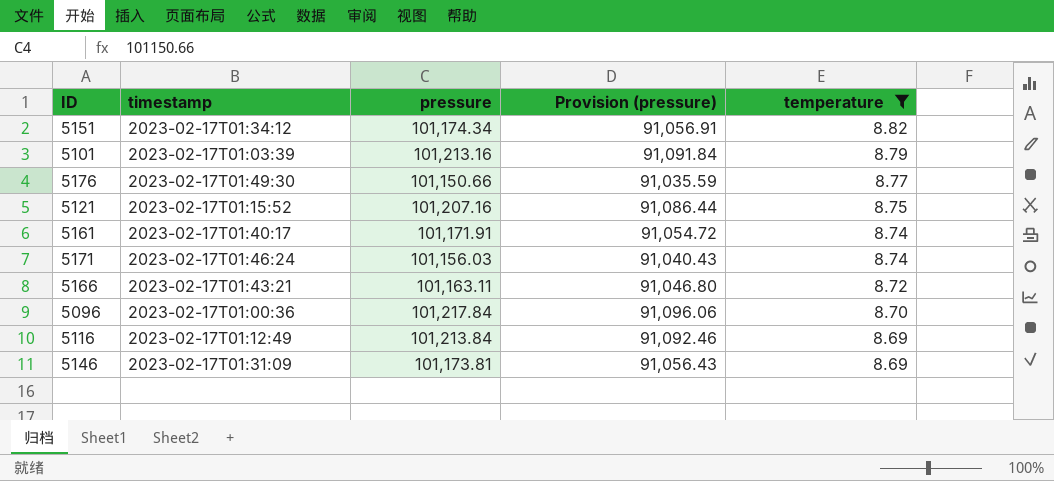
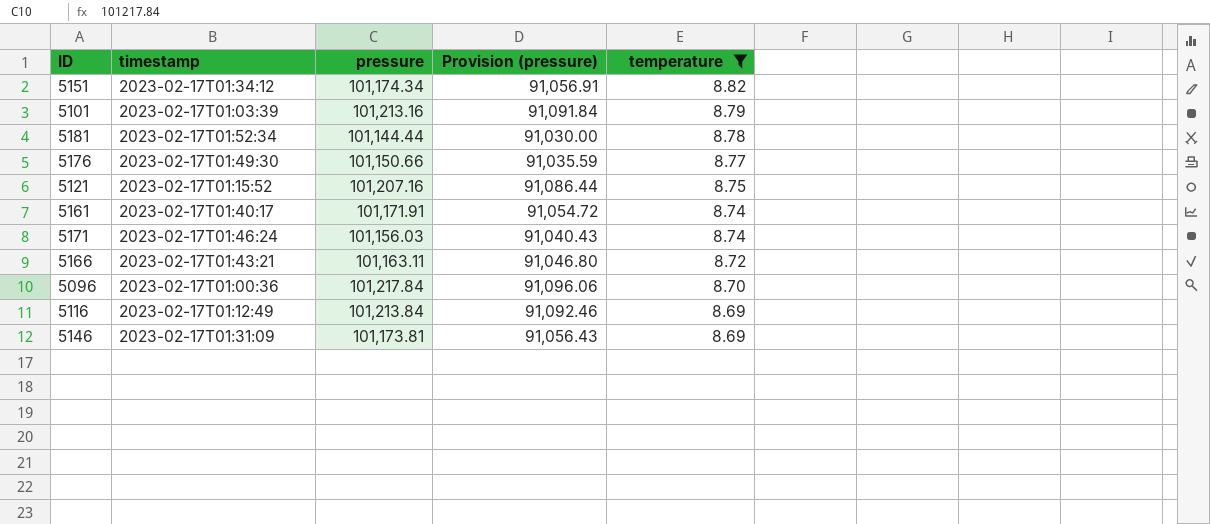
row 5181: none -> 2023-02-17T01:52:34 | 101,144.44 | 91,030.00 | 8.78

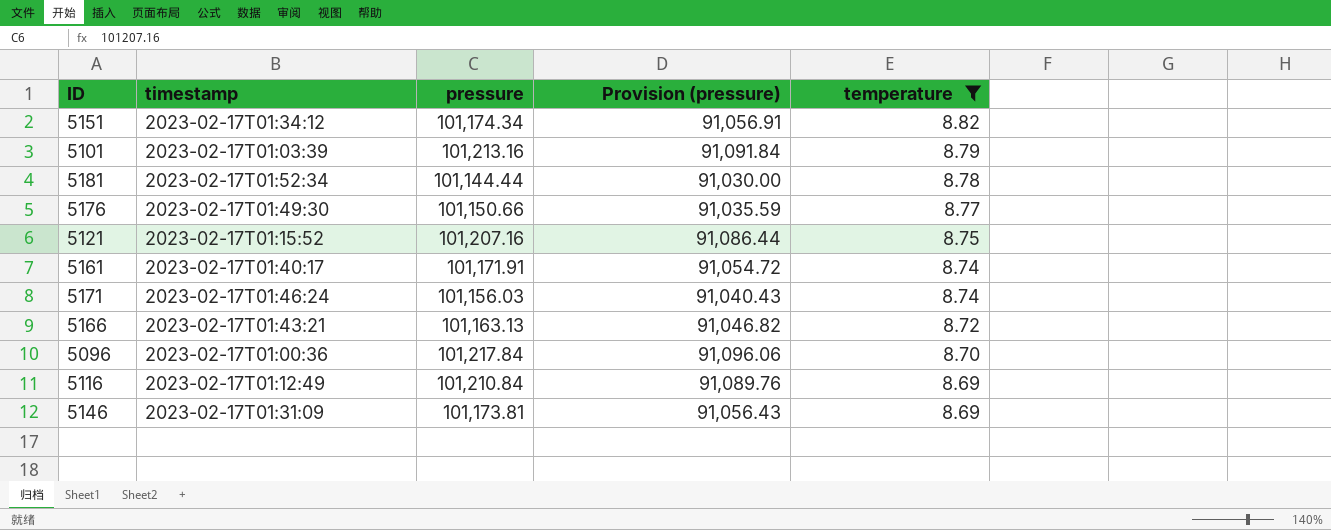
5166 | pressure: 101,163.11 -> 101,163.13
5166 | Provision (pressure): 91,046.80 -> 91,046.82
5116 | pressure: 101,213.84 -> 101,210.84
5116 | Provision (pressure): 91,092.46 -> 91,089.76

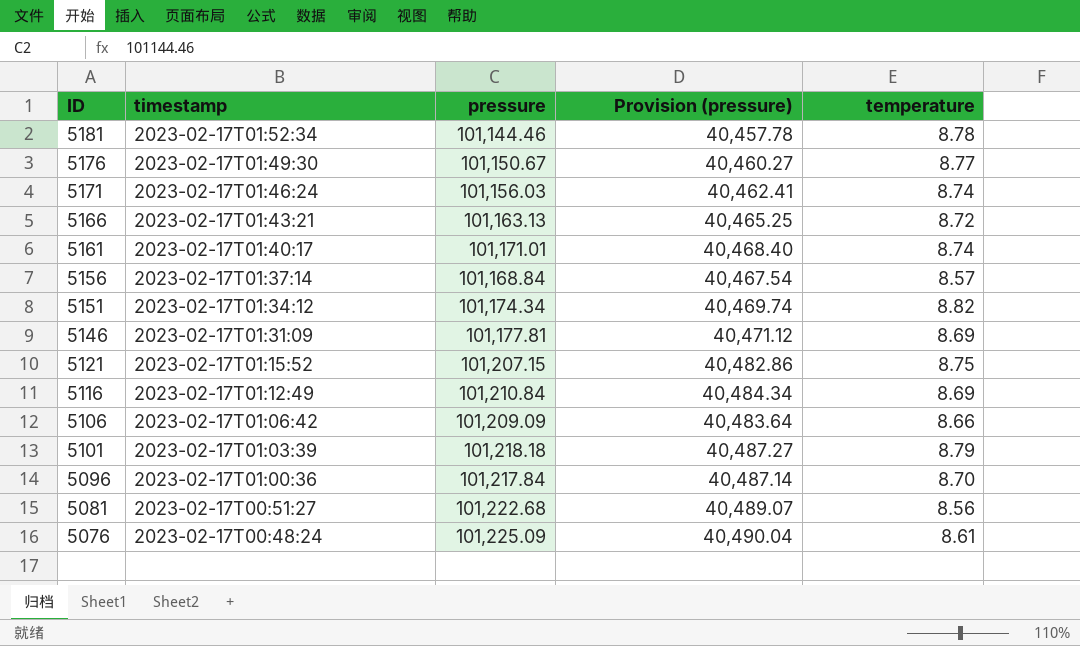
filter: temperature >= 8.69 -> none
row order: temperature descending -> ID descending
column Provision (pressure) | formula: [pressure] * 0.9 -> [pressure] * 0.4
5181 | pressure: 101,144.44 -> 101,144.46
5176 | pressure: 101,150.66 -> 101,150.67
5161 | pressure: 101,171.91 -> 101,171.01
5146 | pressure: 101,173.81 -> 101,177.81
5121 | pressure: 101,207.16 -> 101,207.15
5101 | pressure: 101,213.16 -> 101,218.18

